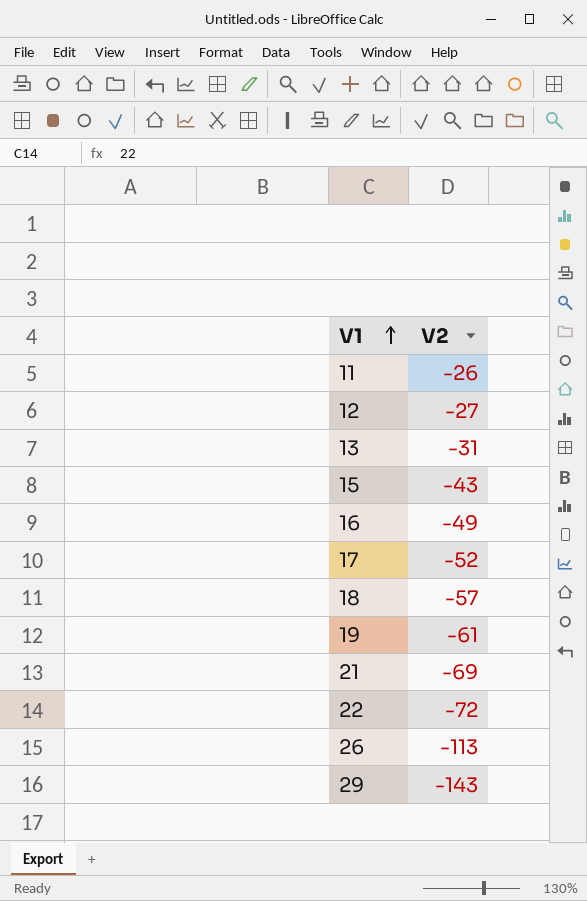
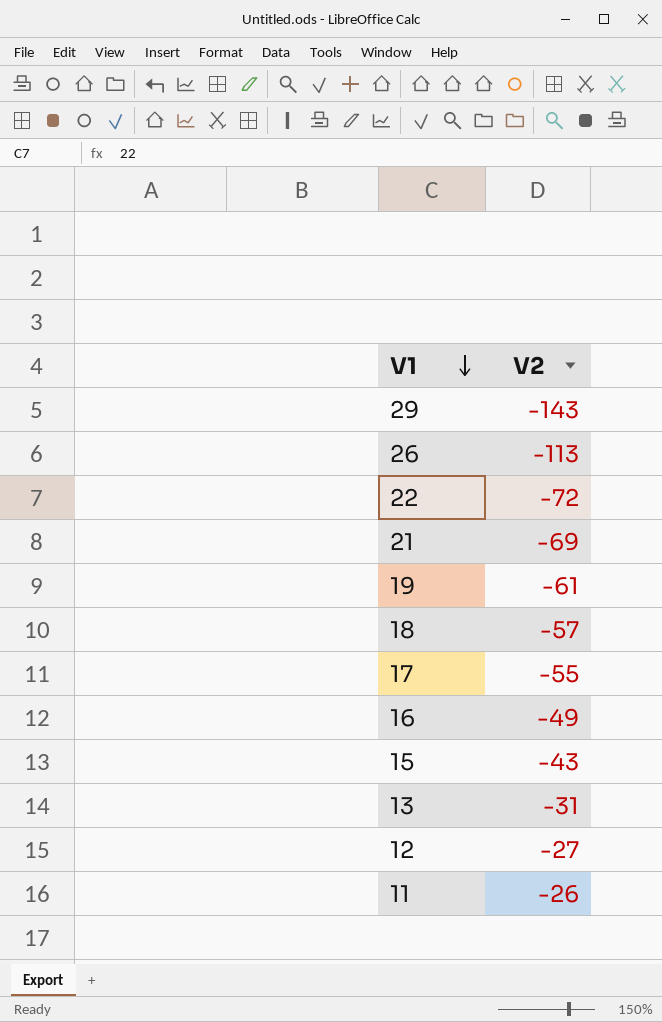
row order: V1 ascending -> V1 descending
17 | V2: -52 -> -55

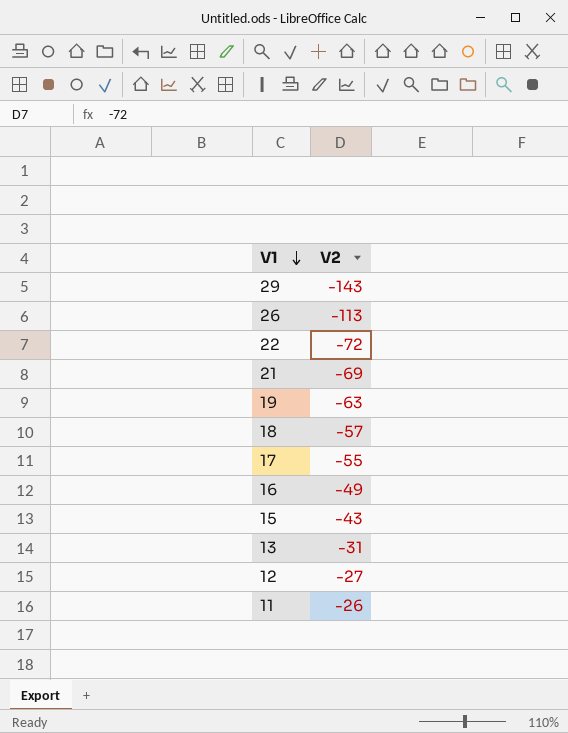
19 | V2: -61 -> -63

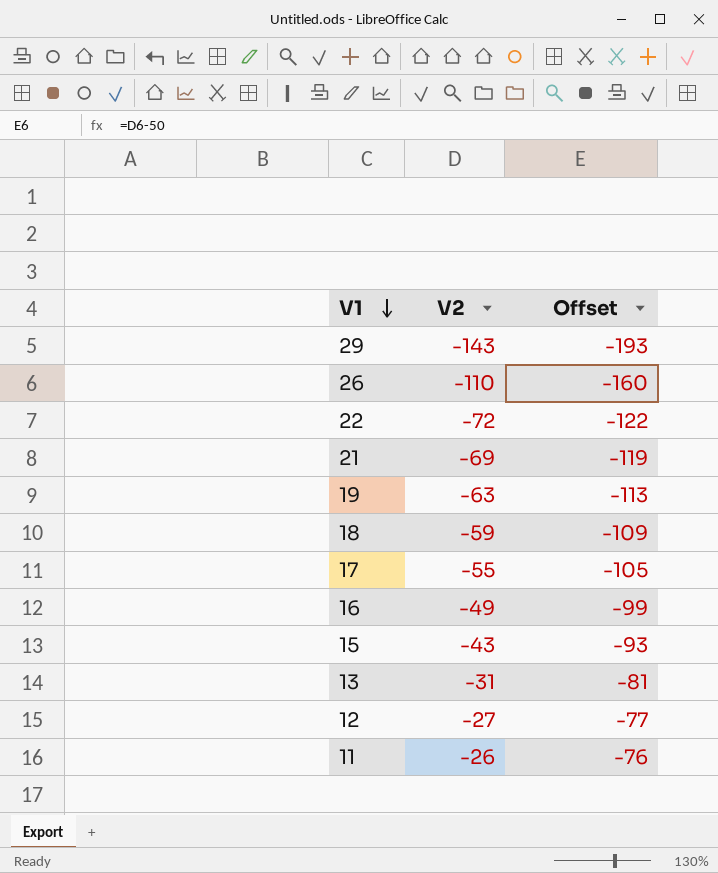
column Offset | formula: none -> [V2] - 50
26 | V2: -113 -> -110
18 | V2: -57 -> -59

